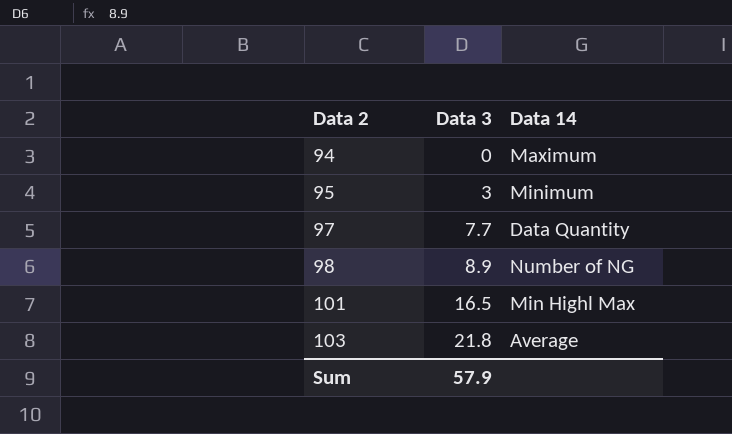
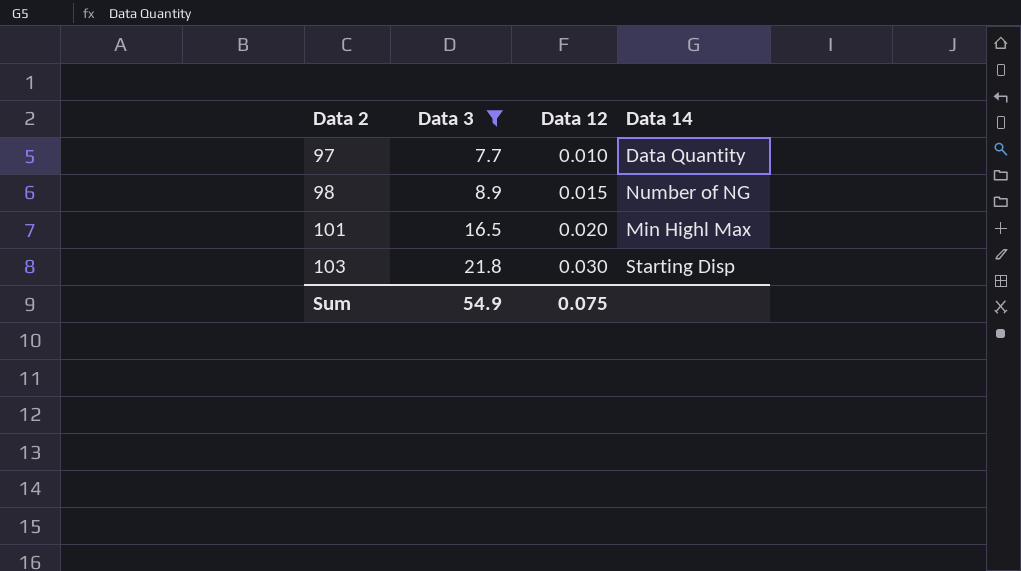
filter: none -> Data 3 >= 7.7
column Data 12 | position: none -> 3
103 | Data 14: Average -> Starting Disp
Sum | Data 3: 57.9 -> 54.9

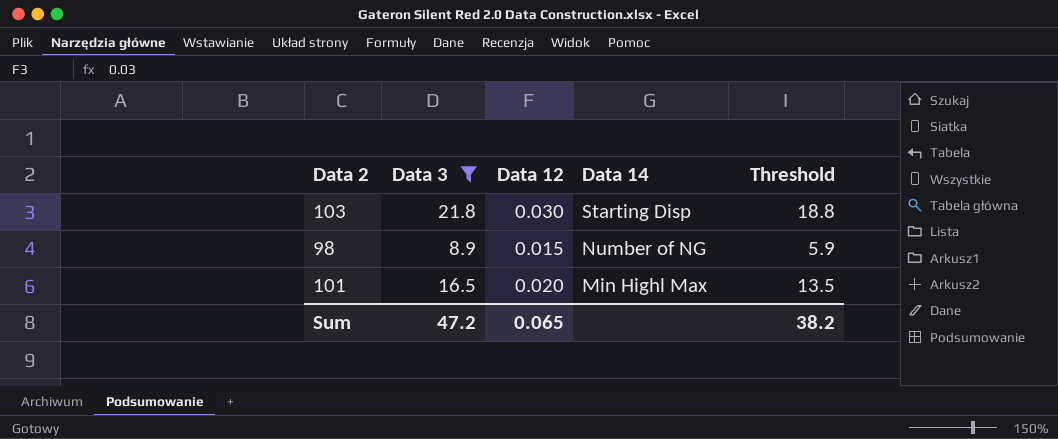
row order: Data 2 ascending -> Data 14 descending
column Threshold | formula: none -> [Data 3] - 3
row 97: 7.7 | 0.010 | Data Quantity -> none
Sum | Data 3: 54.9 -> 47.2
Sum | Data 12: 0.075 -> 0.065

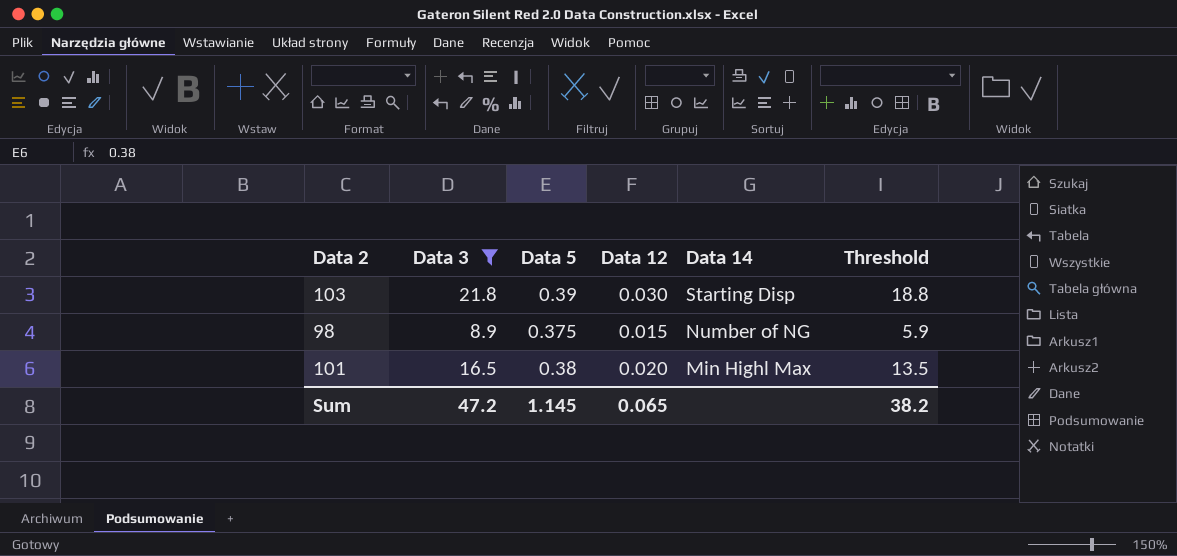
column Data 5 | position: none -> 3

